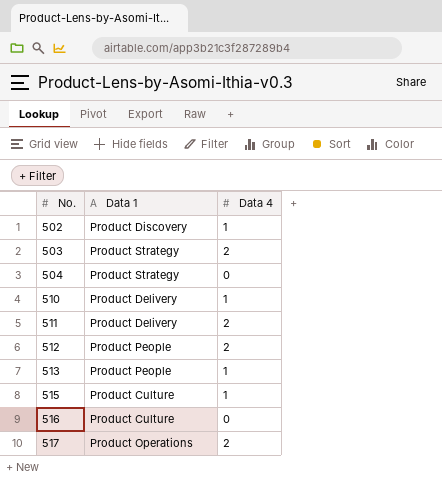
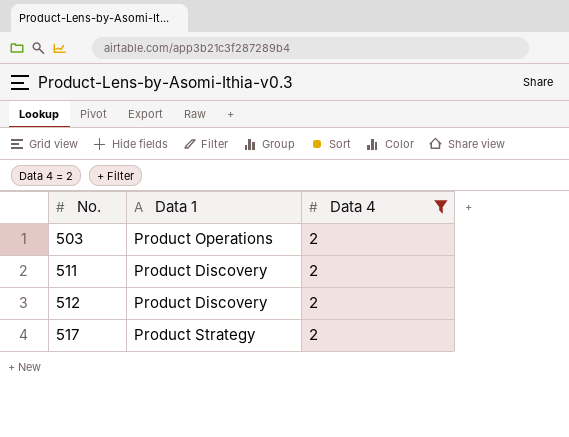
filter: none -> Data 4 = 2
503 | Data 1: Product Strategy -> Product Operations
511 | Data 1: Product Delivery -> Product Discovery
512 | Data 1: Product People -> Product Discovery
517 | Data 1: Product Operations -> Product Strategy

